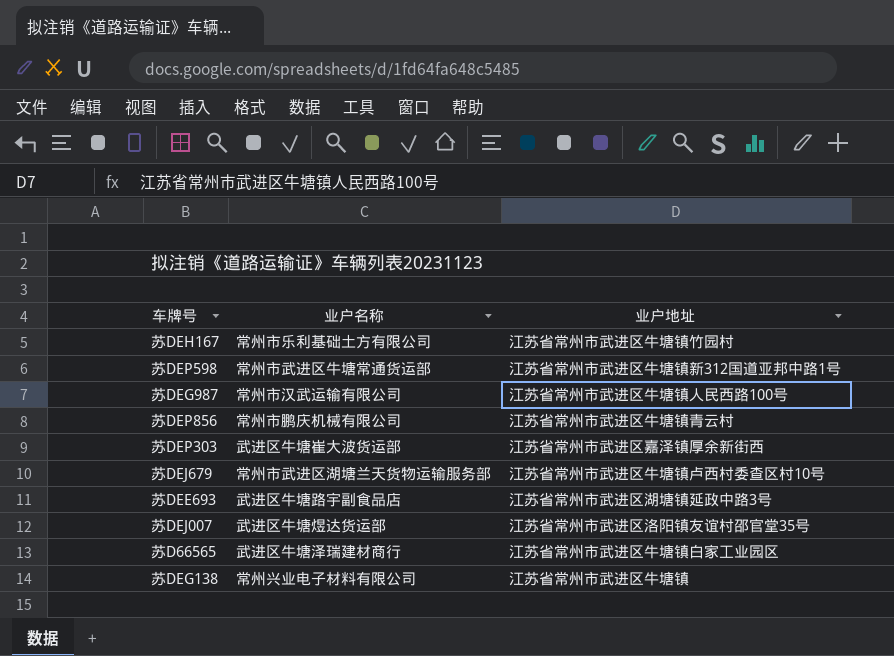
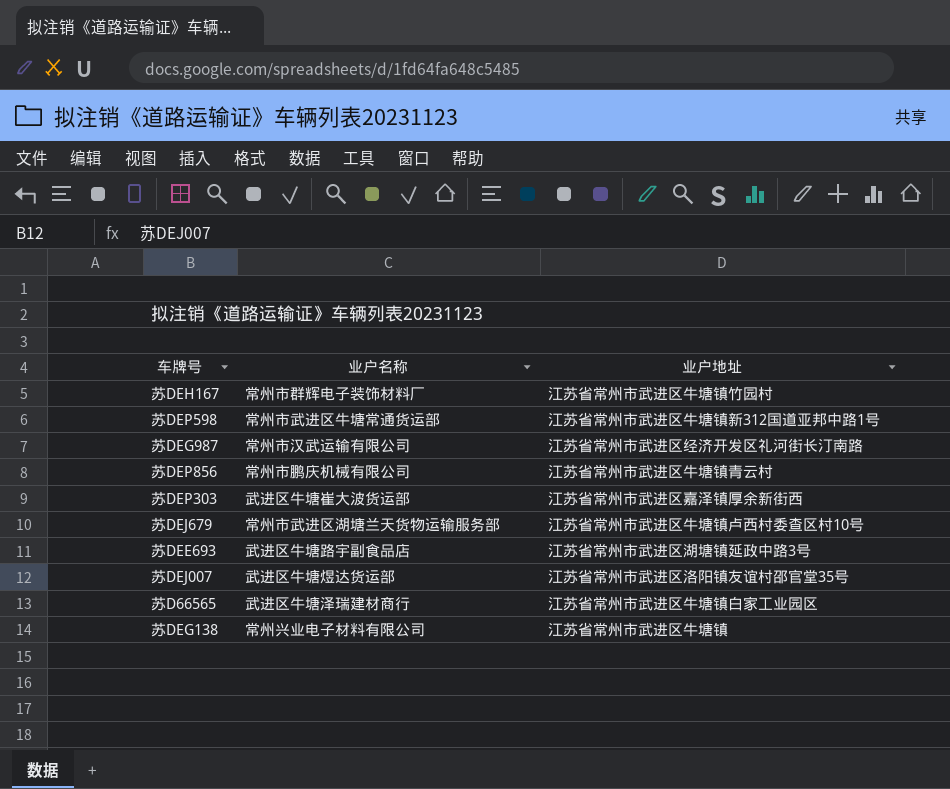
苏DEH167 | 业户名称: 常州市乐利基础土方有限公司 -> 常州市群辉电子装饰材料厂
苏DEG987 | 业户地址: 江苏省常州市武进区牛塘镇人民西路100号 -> 江苏省常州市武进区经济开发区礼河街长汀南路

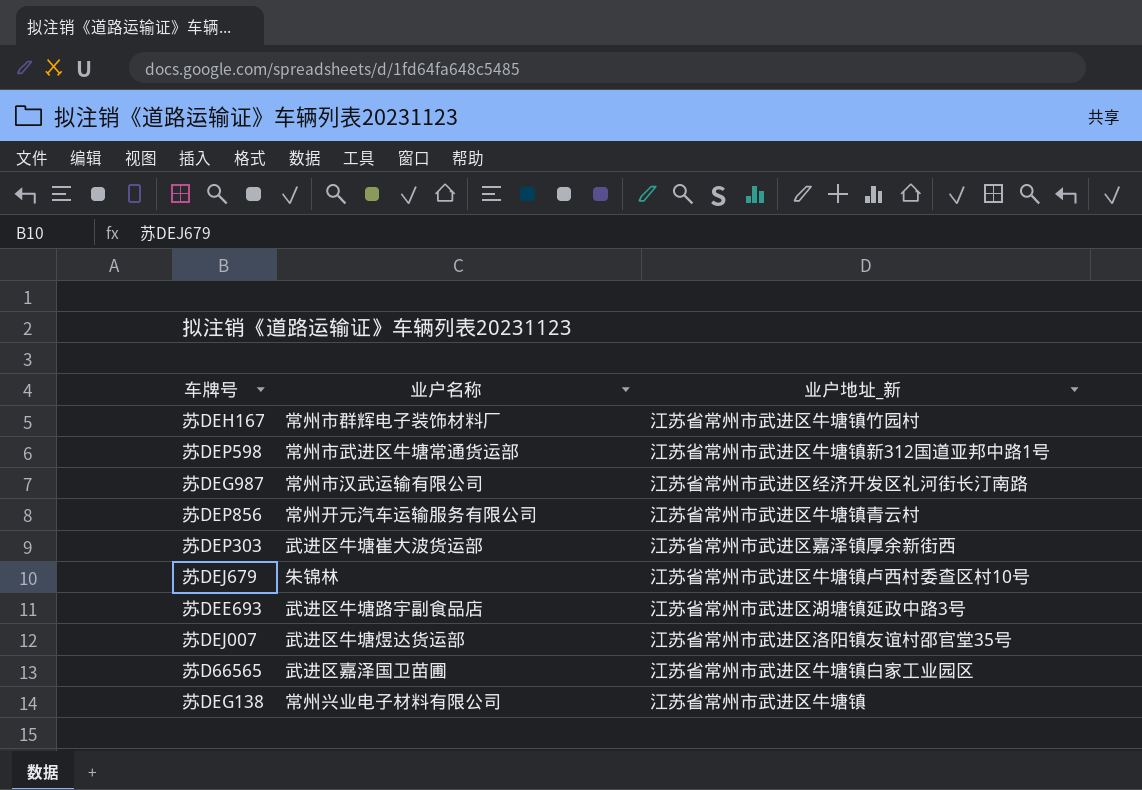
column name: 业户地址 -> 业户地址_新
苏DEP856 | 业户名称: 常州市鹏庆机械有限公司 -> 常州开元汽车运输服务有限公司
苏DEJ679 | 业户名称: 常州市武进区湖塘兰天货物运输服务部 -> 朱锦林
苏D66565 | 业户名称: 武进区牛塘泽瑞建材商行 -> 武进区嘉泽国卫苗圃

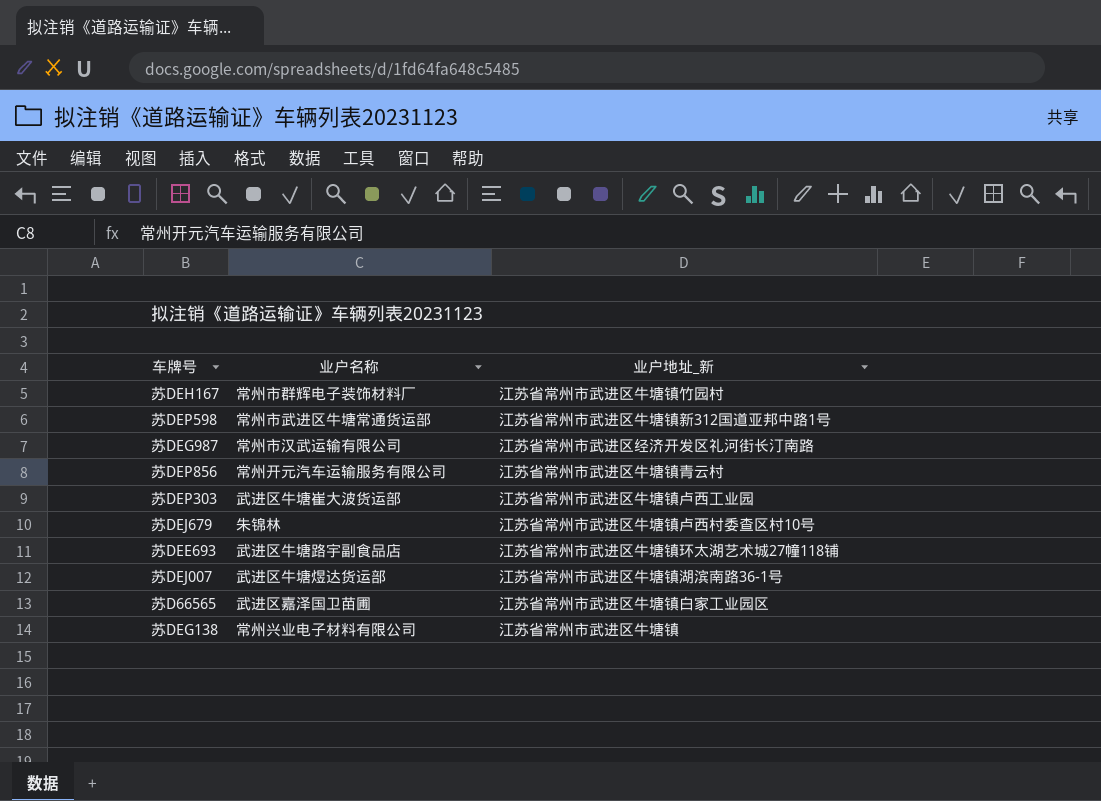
苏DEP303 | 业户地址_新: 江苏省常州市武进区嘉泽镇厚余新街西 -> 江苏省常州市武进区牛塘镇卢西工业园
苏DEE693 | 业户地址_新: 江苏省常州市武进区湖塘镇延政中路3号 -> 江苏省常州市武进区牛塘镇环太湖艺术城27幢118铺
苏DEJ007 | 业户地址_新: 江苏省常州市武进区洛阳镇友谊村邵官堂35号 -> 江苏省常州市武进区牛塘镇湖滨南路36-1号

